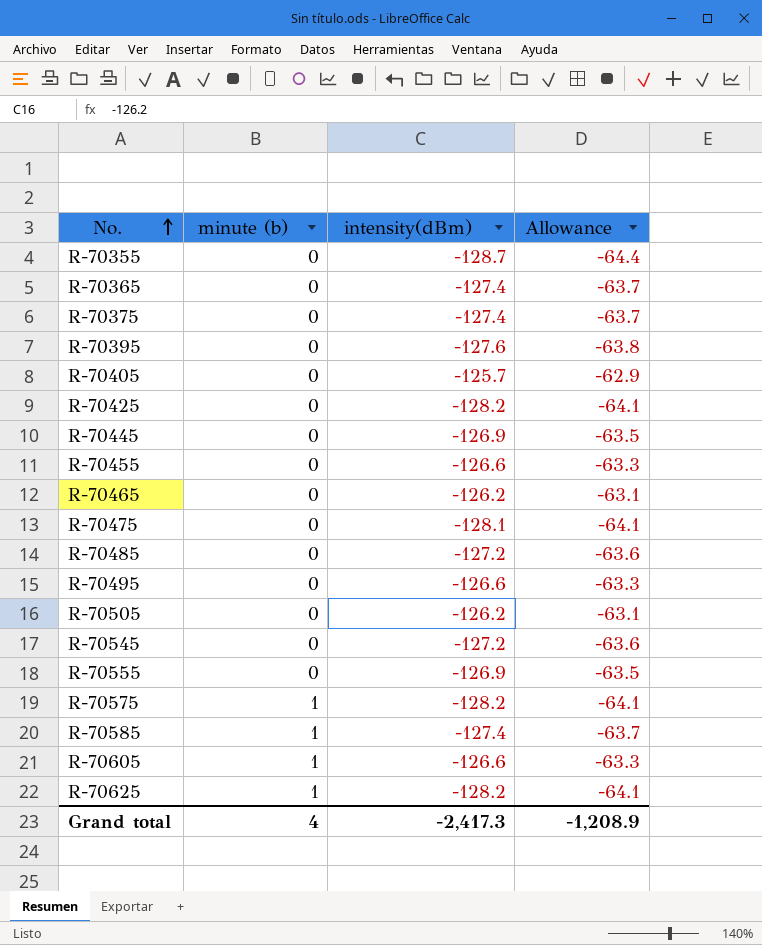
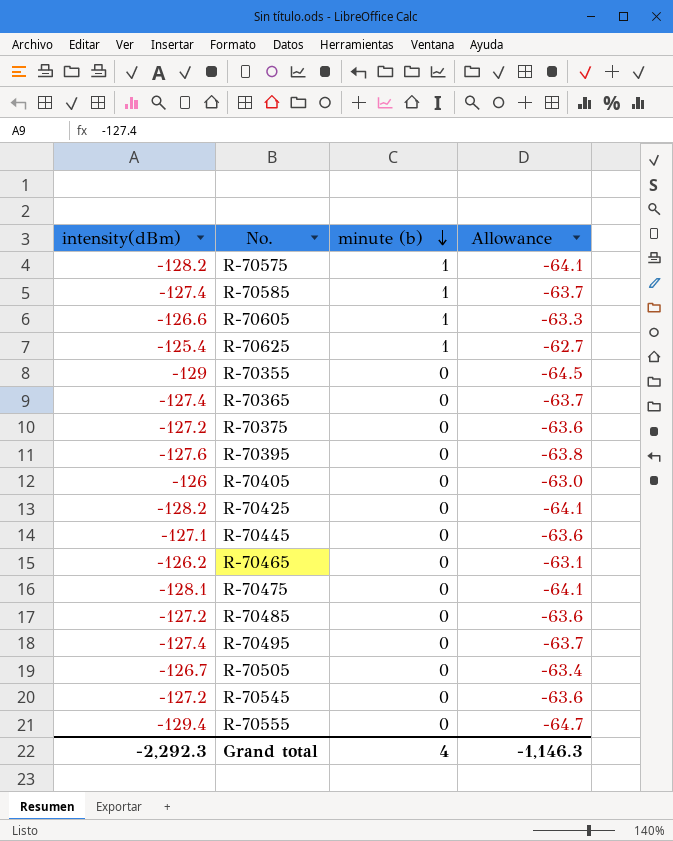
row order: No. ascending -> minute (b) descending
column intensity(dBm) | position: 3 -> 1
row R-70455: 0 | -126.6 | -63.3 -> none
R-70625 | intensity(dBm): -128.2 -> -125.4
R-70625 | Allowance: -64.1 -> -62.7
R-70355 | intensity(dBm): -128.7 -> -129
R-70355 | Allowance: -64.4 -> -64.5
R-70375 | intensity(dBm): -127.4 -> -127.2
R-70375 | Allowance: -63.7 -> -63.6
R-70405 | intensity(dBm): -125.7 -> -126
R-70405 | Allowance: -62.9 -> -63.0
R-70445 | intensity(dBm): -126.9 -> -127.1
R-70445 | Allowance: -63.5 -> -63.6
R-70495 | intensity(dBm): -126.6 -> -127.4
R-70495 | Allowance: -63.3 -> -63.7
R-70505 | intensity(dBm): -126.2 -> -126.7
R-70505 | Allowance: -63.1 -> -63.4
R-70555 | intensity(dBm): -126.9 -> -129.4
R-70555 | Allowance: -63.5 -> -64.7
Grand total | intensity(dBm): -2,417.3 -> -2,292.3
Grand total | Allowance: -1,208.9 -> -1,146.3

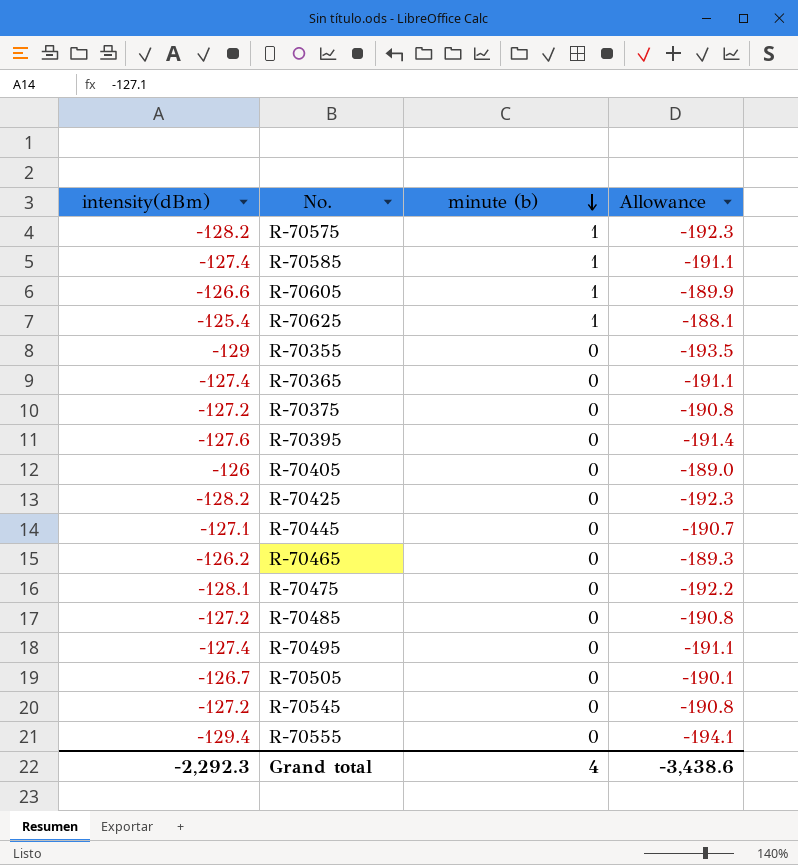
column Allowance | formula: [intensity(dBm)] * 0.5 -> [intensity(dBm)] * 1.5
Grand total | Allowance: -1,146.3 -> -3,438.6

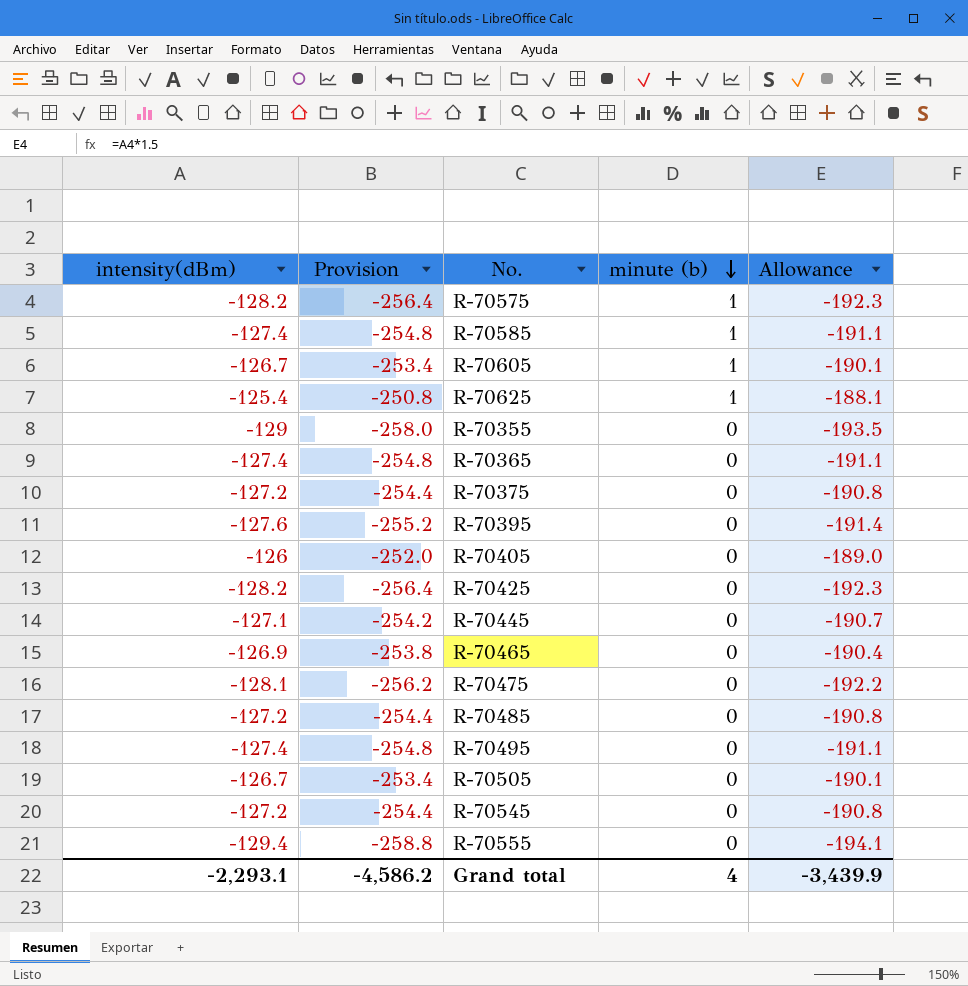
column Provision | formula: none -> [intensity(dBm)] * 2
R-70605 | intensity(dBm): -126.6 -> -126.7
R-70605 | Allowance: -189.9 -> -190.1
R-70465 | intensity(dBm): -126.2 -> -126.9
R-70465 | Allowance: -189.3 -> -190.4
Grand total | intensity(dBm): -2,292.3 -> -2,293.1
Grand total | Allowance: -3,438.6 -> -3,439.9

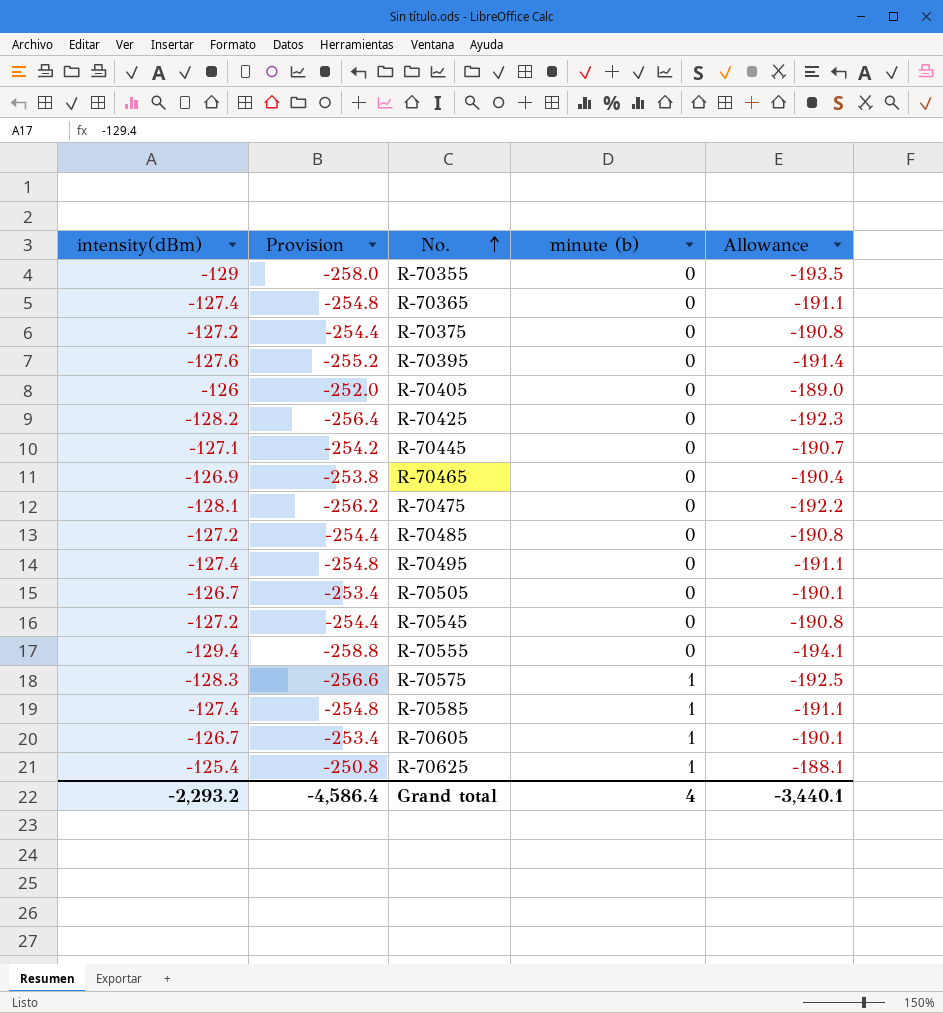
row order: minute (b) descending -> No. ascending
R-70575 | intensity(dBm): -128.2 -> -128.3
R-70575 | Provision: -256.4 -> -256.6
R-70575 | Allowance: -192.3 -> -192.5
Grand total | intensity(dBm): -2,293.1 -> -2,293.2
Grand total | Provision: -4,586.2 -> -4,586.4
Grand total | Allowance: -3,439.9 -> -3,440.1

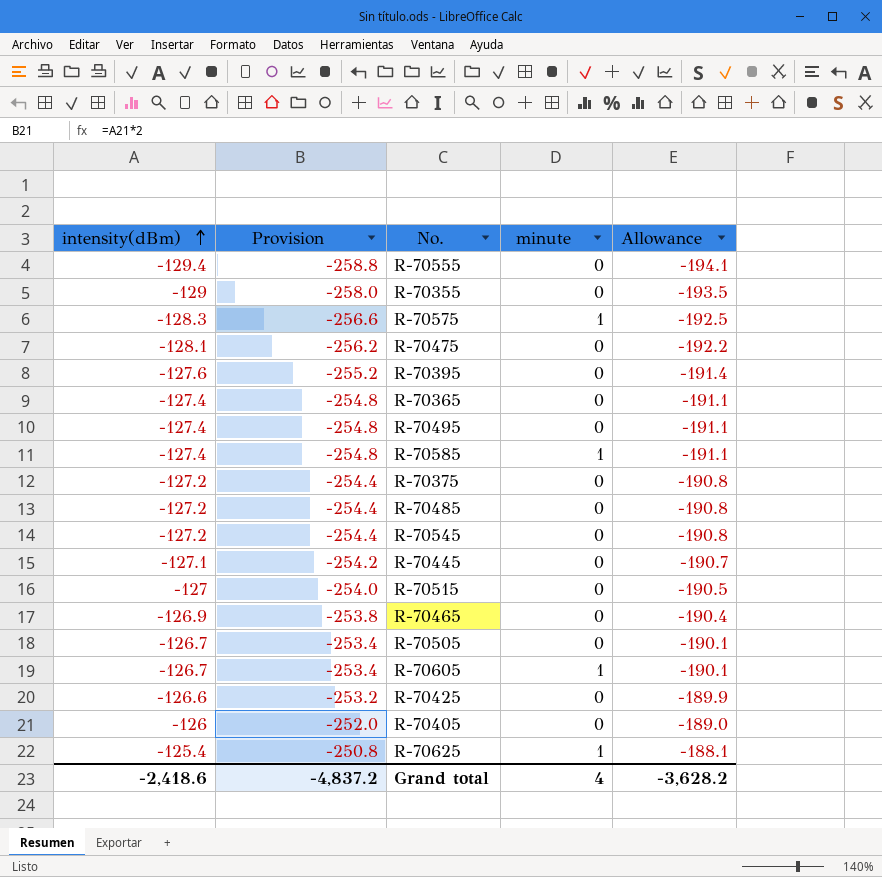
row order: No. ascending -> intensity(dBm) ascending
column name: minute (b) -> minute
row R-70515: none -> -127 | -254.0 | 0 | -190.5
R-70425 | intensity(dBm): -128.2 -> -126.6
R-70425 | Provision: -256.4 -> -253.2
R-70425 | Allowance: -192.3 -> -189.9
Grand total | intensity(dBm): -2,293.2 -> -2,418.6
Grand total | Provision: -4,586.4 -> -4,837.2
Grand total | Allowance: -3,440.1 -> -3,628.2

